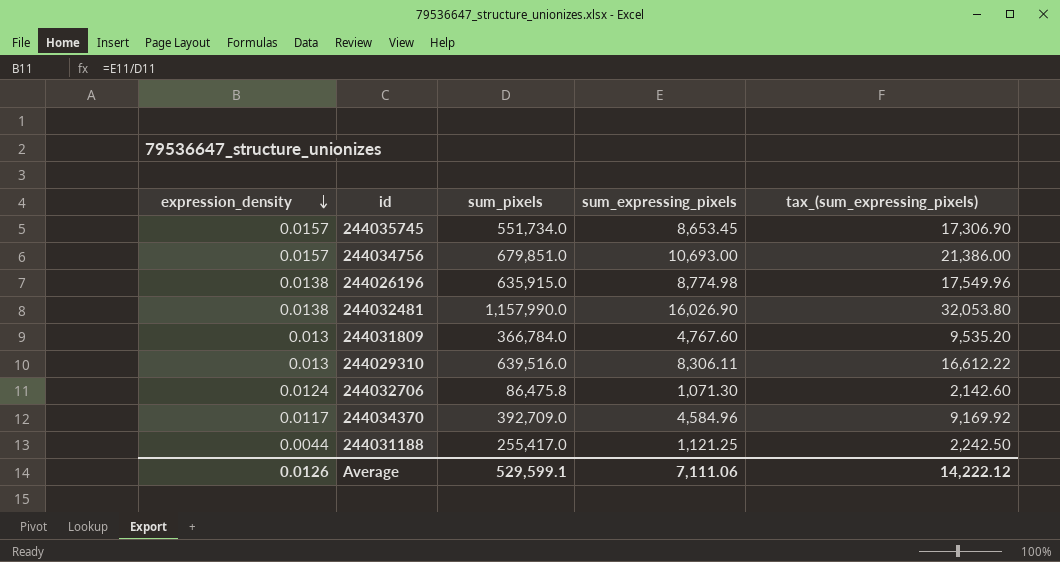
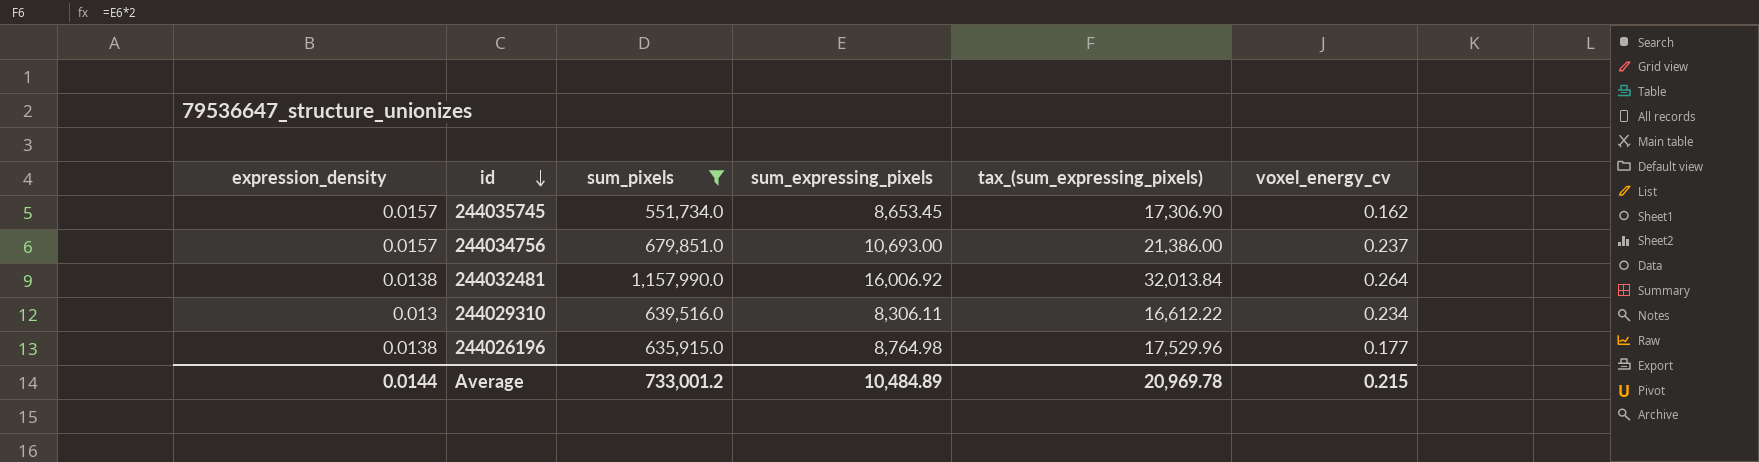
filter: none -> sum_pixels >= 551,734.0
row order: expression_density descending -> id descending
column voxel_energy_cv | position: none -> 6
244032481 | sum_expressing_pixels: 16,026.90 -> 16,006.92
244032481 | tax_(sum_expressing_pixels): 32,053.80 -> 32,013.84
244026196 | sum_expressing_pixels: 8,774.98 -> 8,764.98
244026196 | tax_(sum_expressing_pixels): 17,549.96 -> 17,529.96
Average | expression_density: 0.0126 -> 0.0144
Average | sum_pixels: 529,599.1 -> 733,001.2
Average | sum_expressing_pixels: 7,111.06 -> 10,484.89
Average | tax_(sum_expressing_pixels): 14,222.12 -> 20,969.78

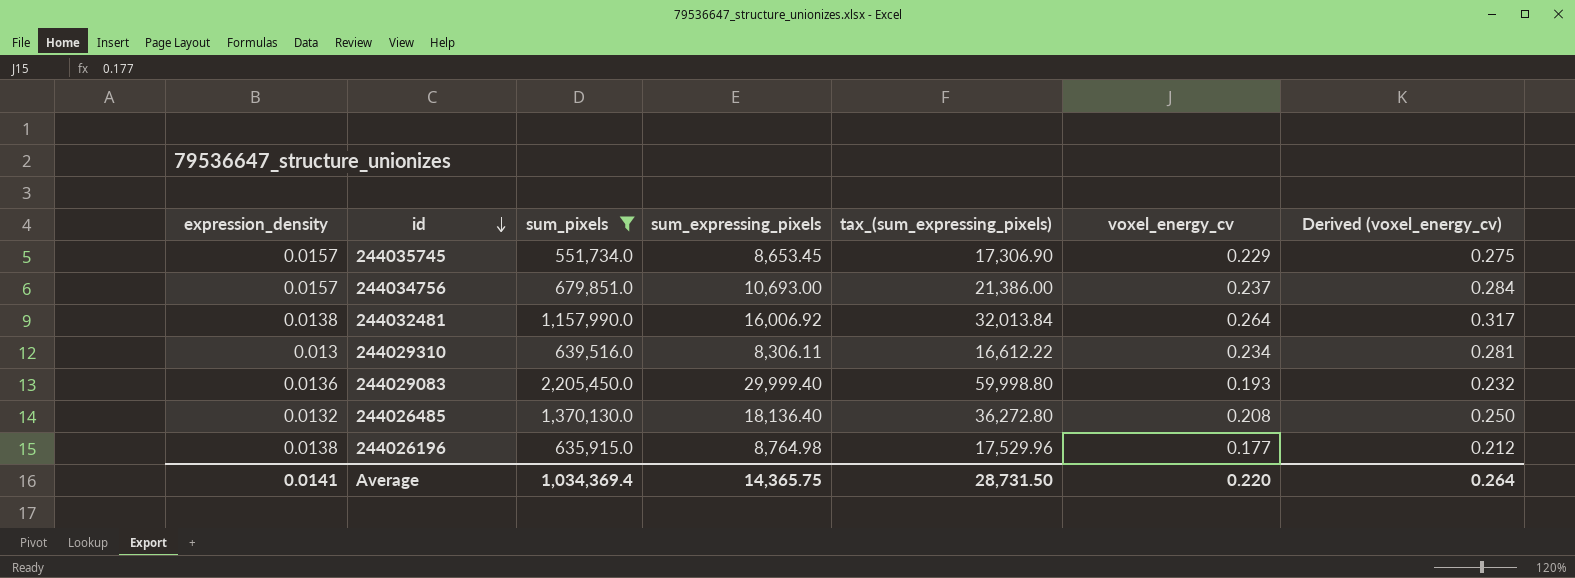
column Derived (voxel_energy_cv) | formula: none -> [voxel_energy_cv] * 1.2
244035745 | voxel_energy_cv: 0.162 -> 0.229
row 244029083: none -> 0.0136 | 2,205,450.0 | 29,999.40 | 59,998.80 | 0.193 | 0.232
row 244026485: none -> 0.0132 | 1,370,130.0 | 18,136.40 | 36,272.80 | 0.208 | 0.250
Average | expression_density: 0.0144 -> 0.0141
Average | sum_pixels: 733,001.2 -> 1,034,369.4
Average | sum_expressing_pixels: 10,484.89 -> 14,365.75
Average | tax_(sum_expressing_pixels): 20,969.78 -> 28,731.50
Average | voxel_energy_cv: 0.215 -> 0.220

